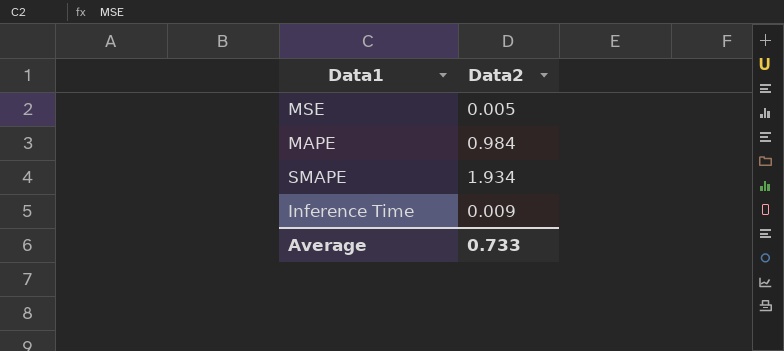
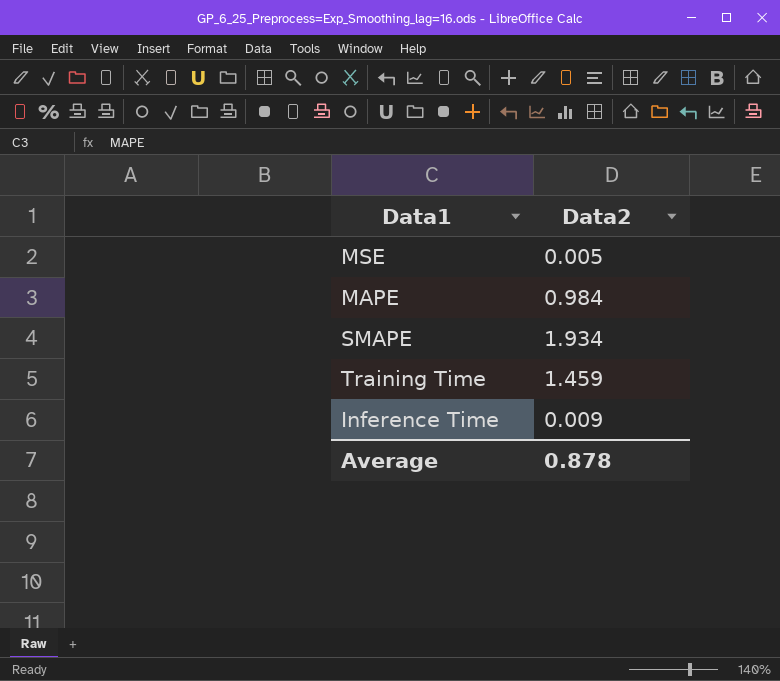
row Training Time: none -> 1.459
Average | Data2: 0.733 -> 0.878

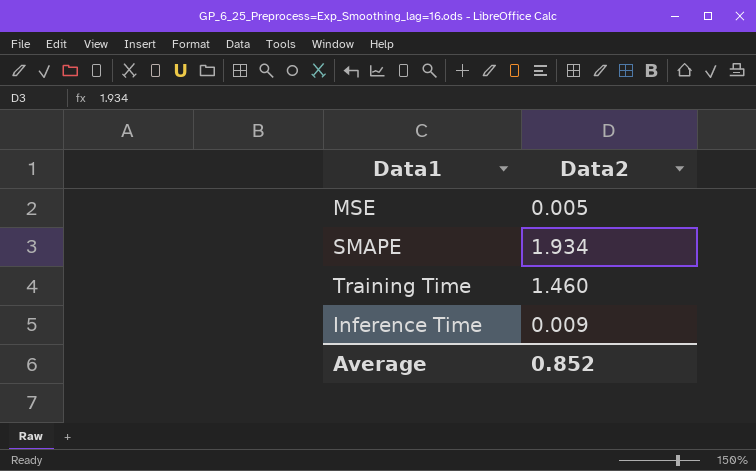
row MAPE: 0.984 -> none
Training Time | Data2: 1.459 -> 1.460
Average | Data2: 0.878 -> 0.852

